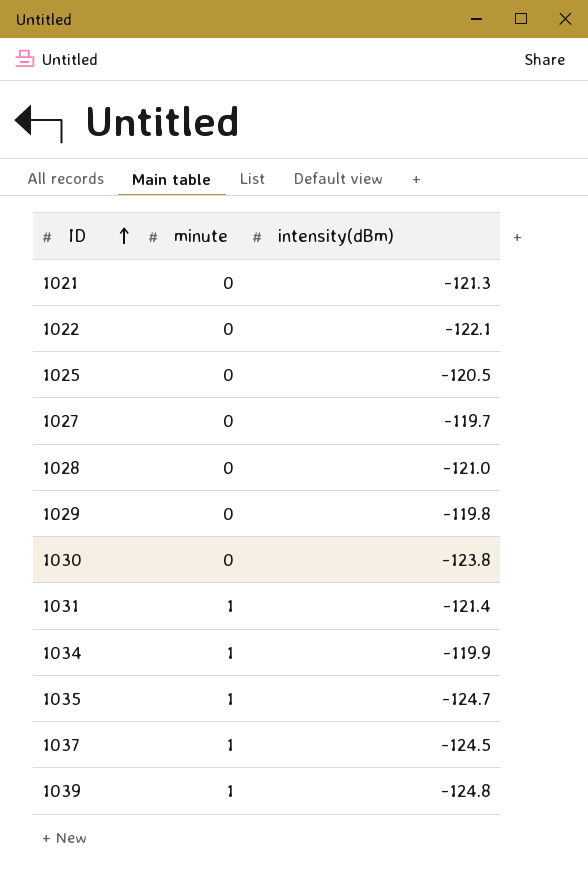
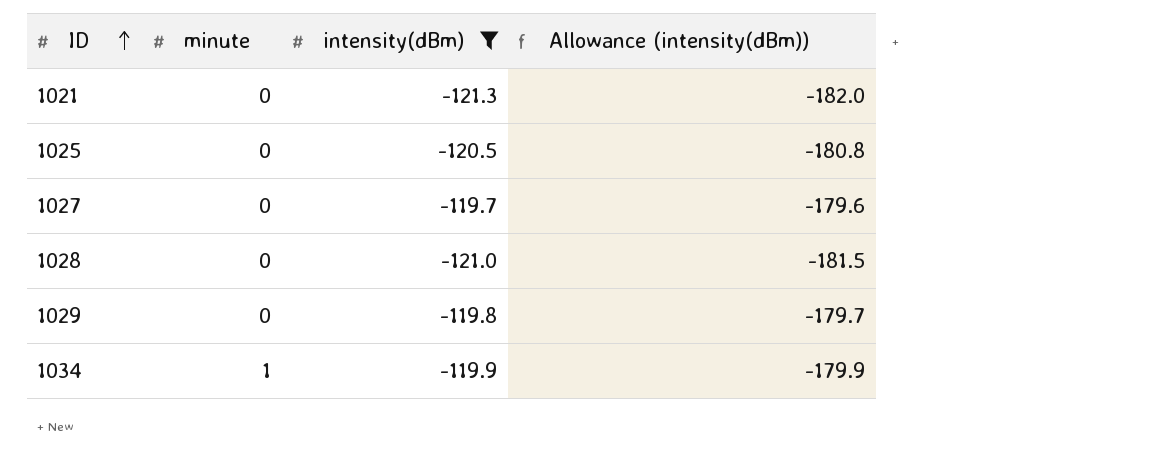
filter: none -> intensity(dBm) >= -121.3
column Allowance (intensity(dBm)) | formula: none -> [intensity(dBm)] * 1.5

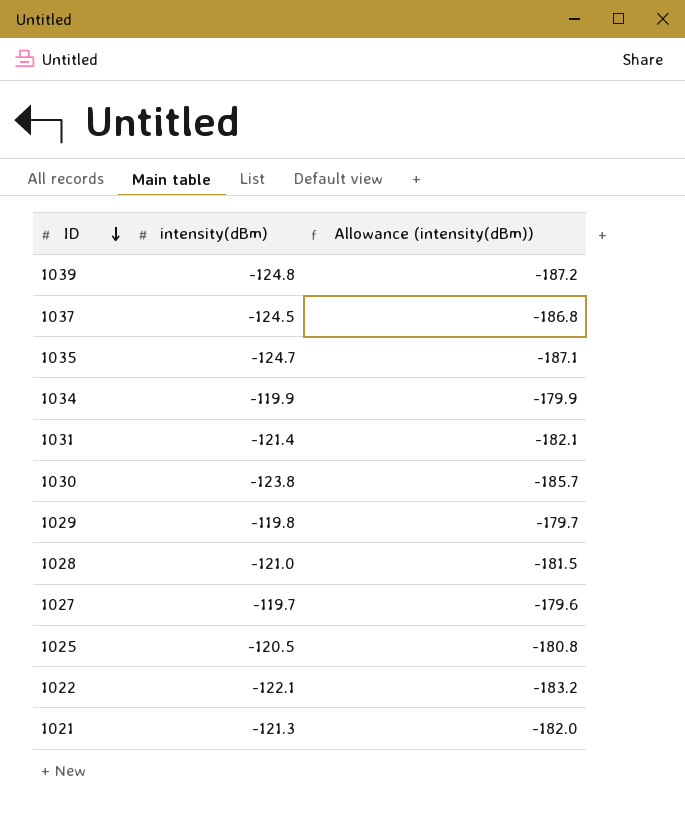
filter: intensity(dBm) >= -121.3 -> none
row order: ID ascending -> ID descending
column minute | position: 2 -> none

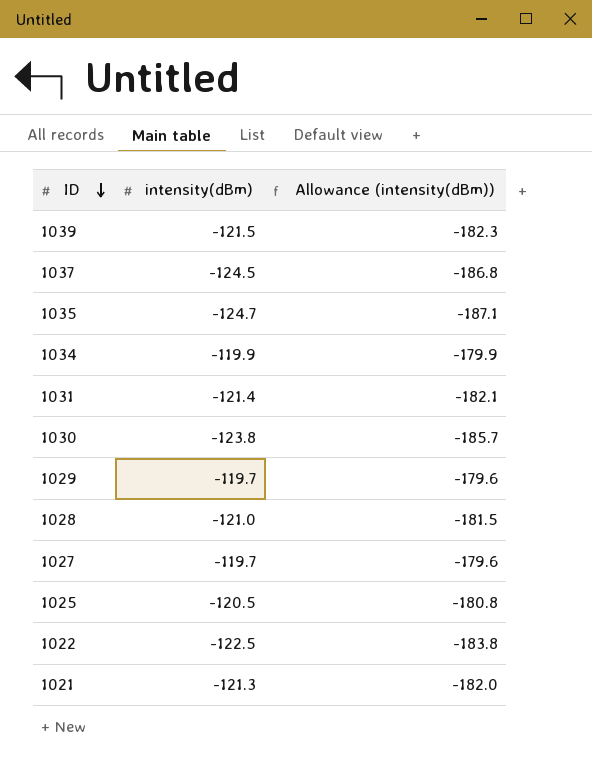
1039 | intensity(dBm): -124.8 -> -121.5
1039 | Allowance (intensity(dBm)): -187.2 -> -182.3
1029 | intensity(dBm): -119.8 -> -119.7
1029 | Allowance (intensity(dBm)): -179.7 -> -179.6
1022 | intensity(dBm): -122.1 -> -122.5
1022 | Allowance (intensity(dBm)): -183.2 -> -183.8

